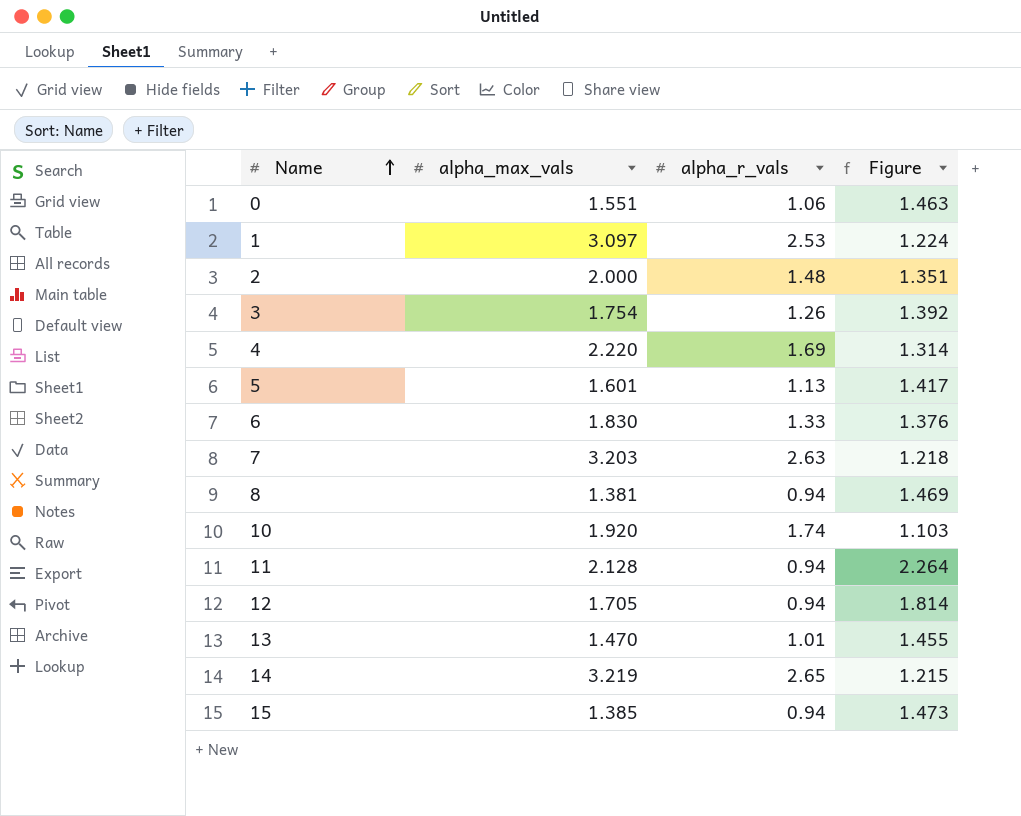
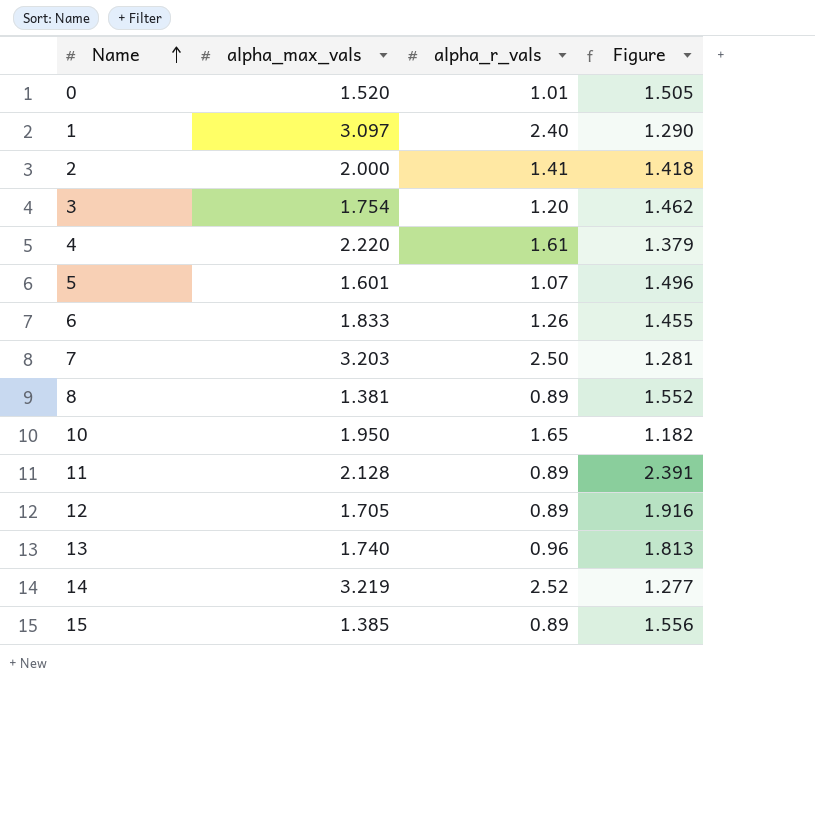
0 | alpha_max_vals: 1.551 -> 1.520
0 | alpha_r_vals: 1.06 -> 1.01
0 | Figure: 1.463 -> 1.505
1 | alpha_r_vals: 2.53 -> 2.40
1 | Figure: 1.224 -> 1.290
2 | alpha_r_vals: 1.48 -> 1.41
2 | Figure: 1.351 -> 1.418
3 | alpha_r_vals: 1.26 -> 1.20
3 | Figure: 1.392 -> 1.462
4 | alpha_r_vals: 1.69 -> 1.61
4 | Figure: 1.314 -> 1.379
5 | alpha_r_vals: 1.13 -> 1.07
5 | Figure: 1.417 -> 1.496
6 | alpha_max_vals: 1.830 -> 1.833
6 | alpha_r_vals: 1.33 -> 1.26
6 | Figure: 1.376 -> 1.455
7 | alpha_r_vals: 2.63 -> 2.50
7 | Figure: 1.218 -> 1.281
8 | alpha_r_vals: 0.94 -> 0.89
8 | Figure: 1.469 -> 1.552
10 | alpha_max_vals: 1.920 -> 1.950
10 | alpha_r_vals: 1.74 -> 1.65
10 | Figure: 1.103 -> 1.182
11 | alpha_r_vals: 0.94 -> 0.89
11 | Figure: 2.264 -> 2.391
12 | alpha_r_vals: 0.94 -> 0.89
12 | Figure: 1.814 -> 1.916
13 | alpha_max_vals: 1.470 -> 1.740
13 | alpha_r_vals: 1.01 -> 0.96
13 | Figure: 1.455 -> 1.813
14 | alpha_r_vals: 2.65 -> 2.52
14 | Figure: 1.215 -> 1.277
15 | alpha_r_vals: 0.94 -> 0.89
15 | Figure: 1.473 -> 1.556

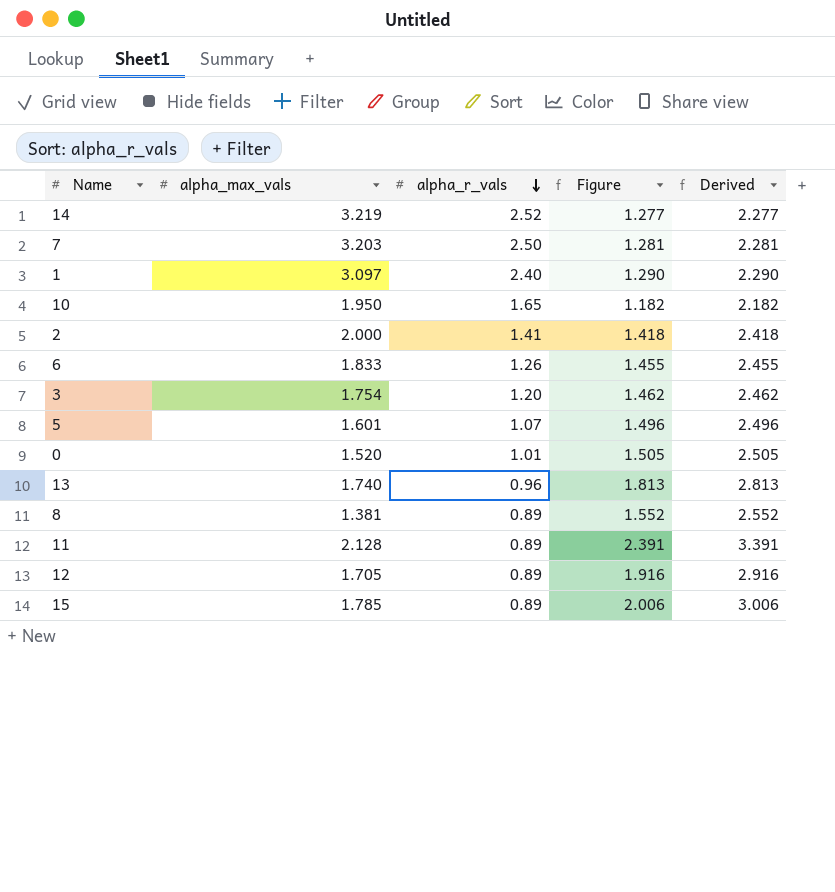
row order: Name ascending -> alpha_r_vals descending
column Derived | formula: none -> [Figure] + 1
row 4: 2.220 | 1.61 | 1.379 -> none
15 | alpha_max_vals: 1.385 -> 1.785
15 | Figure: 1.556 -> 2.006

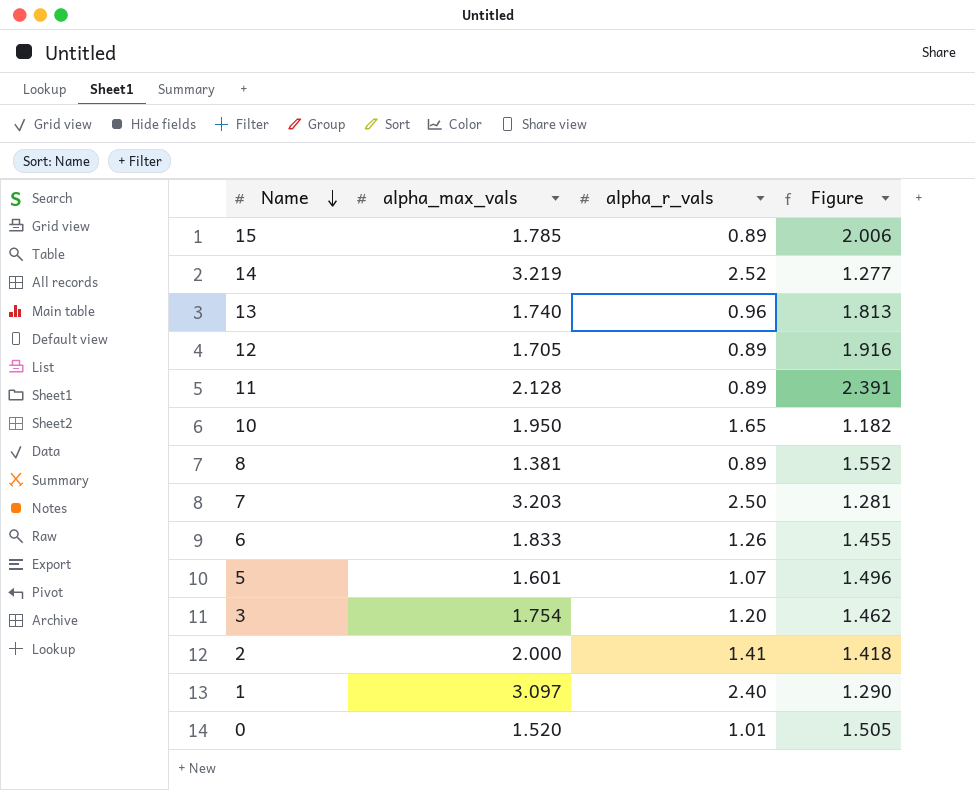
row order: alpha_r_vals descending -> Name descending
column Derived | formula: [Figure] + 1 -> none

